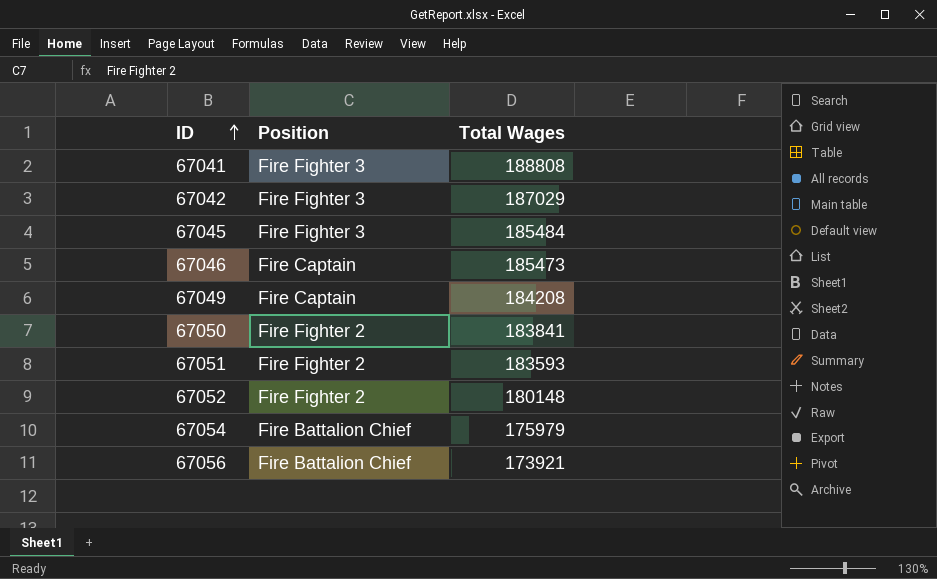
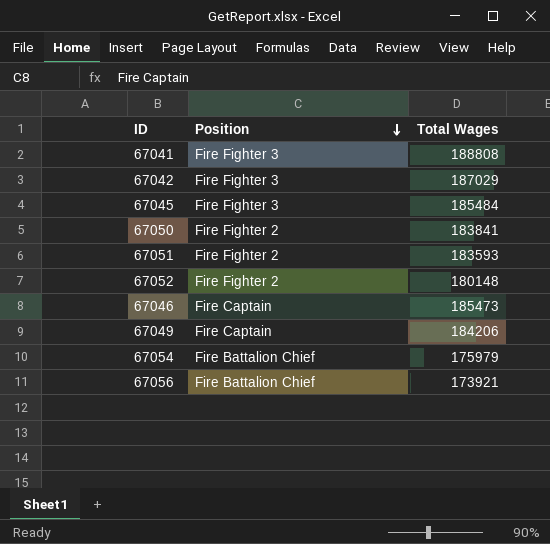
row order: ID ascending -> Position descending
67049 | Total Wages: 184208 -> 184206

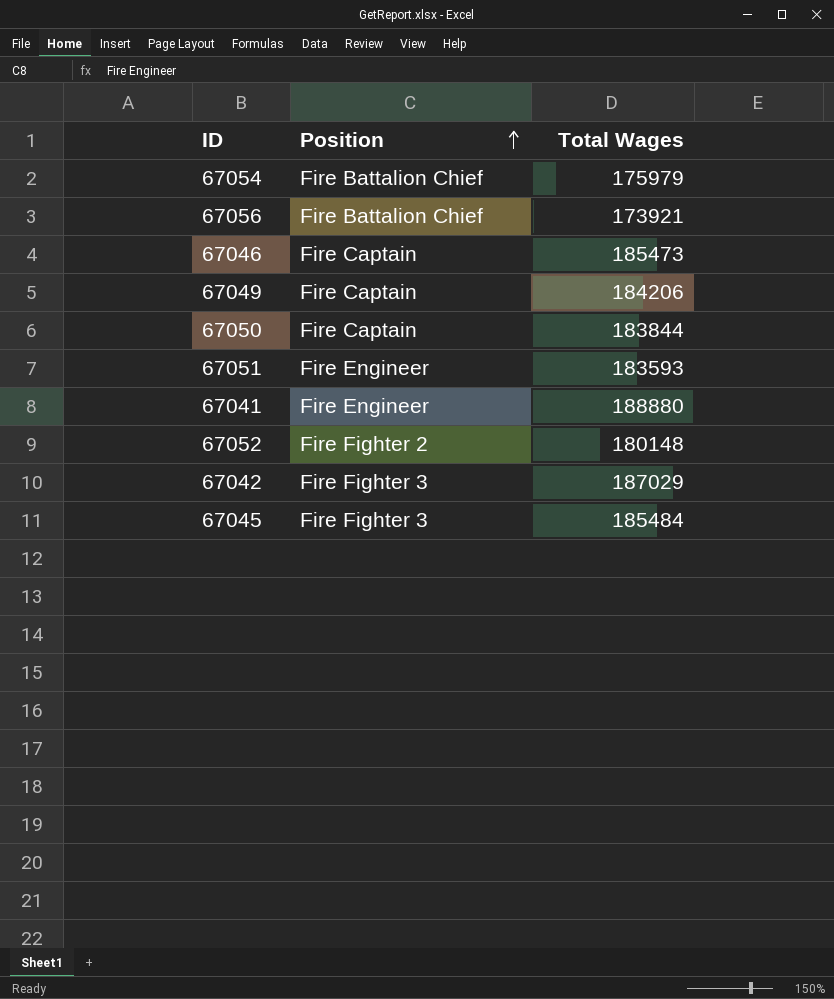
row order: Position descending -> Position ascending
67050 | Position: Fire Fighter 2 -> Fire Captain
67050 | Total Wages: 183841 -> 183844
67051 | Position: Fire Fighter 2 -> Fire Engineer
67041 | Position: Fire Fighter 3 -> Fire Engineer
67041 | Total Wages: 188808 -> 188880

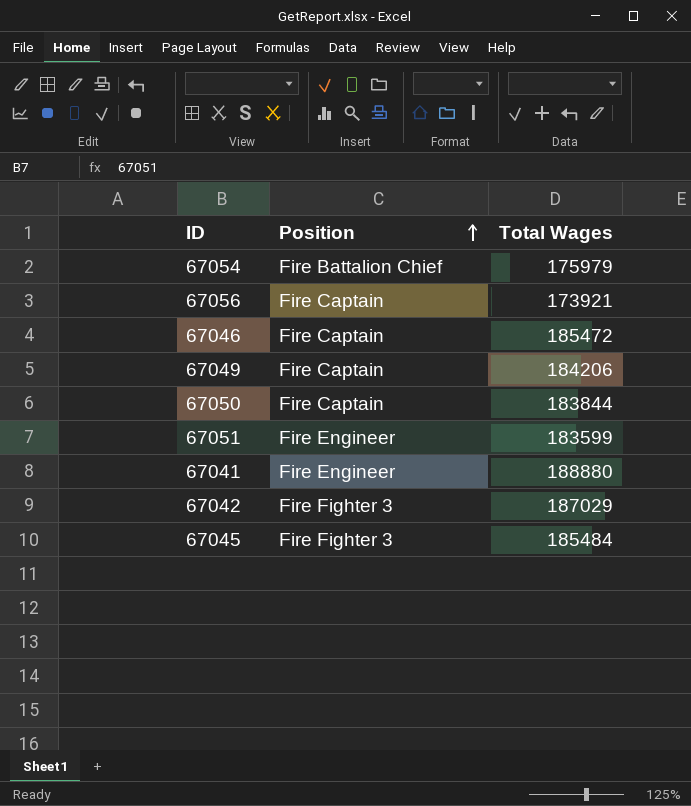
row 67052: Fire Fighter 2 | 180148 -> none
67056 | Position: Fire Battalion Chief -> Fire Captain
67046 | Total Wages: 185473 -> 185472
67051 | Total Wages: 183593 -> 183599

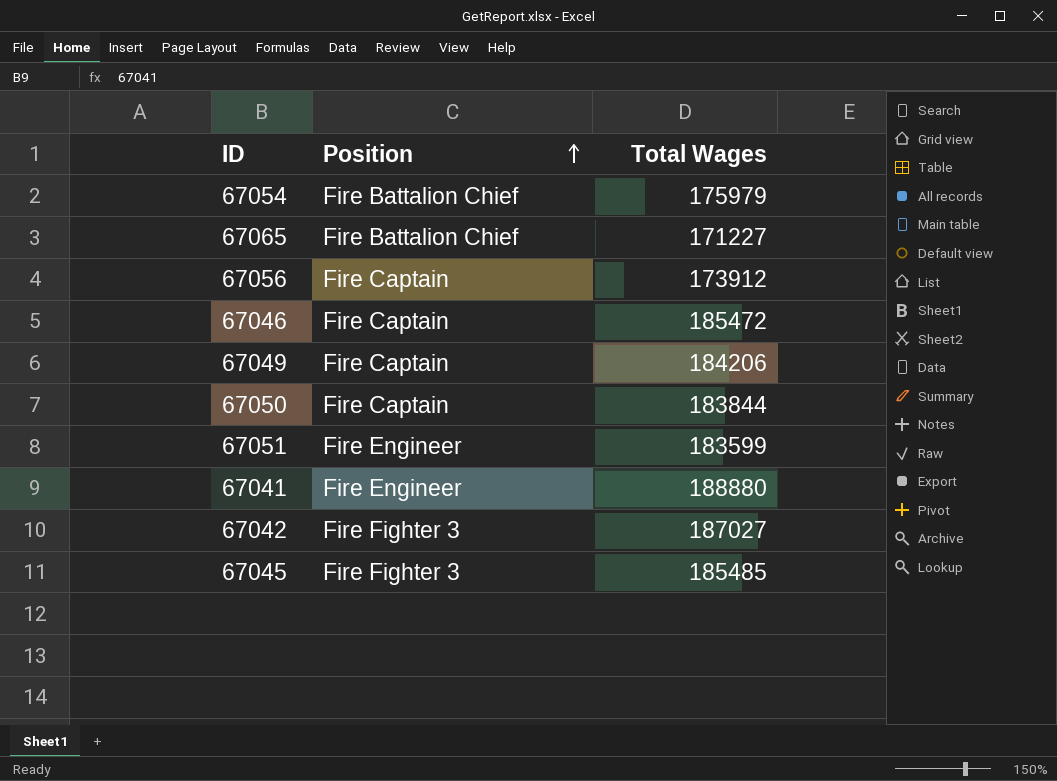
row 67065: none -> Fire Battalion Chief | 171227
67056 | Total Wages: 173921 -> 173912
67042 | Total Wages: 187029 -> 187027
67045 | Total Wages: 185484 -> 185485

